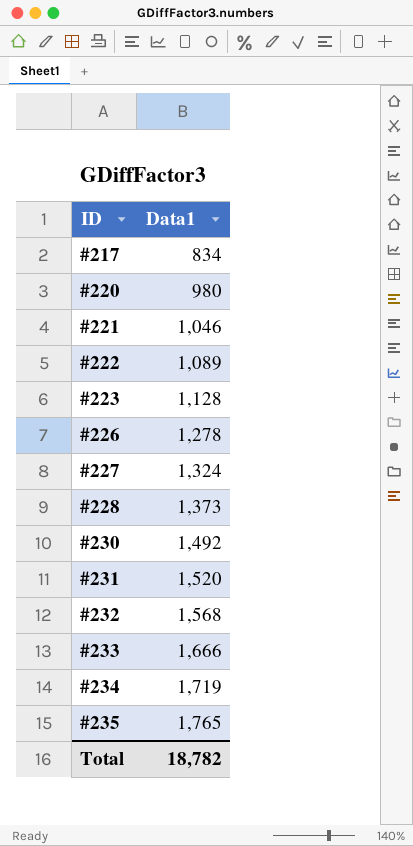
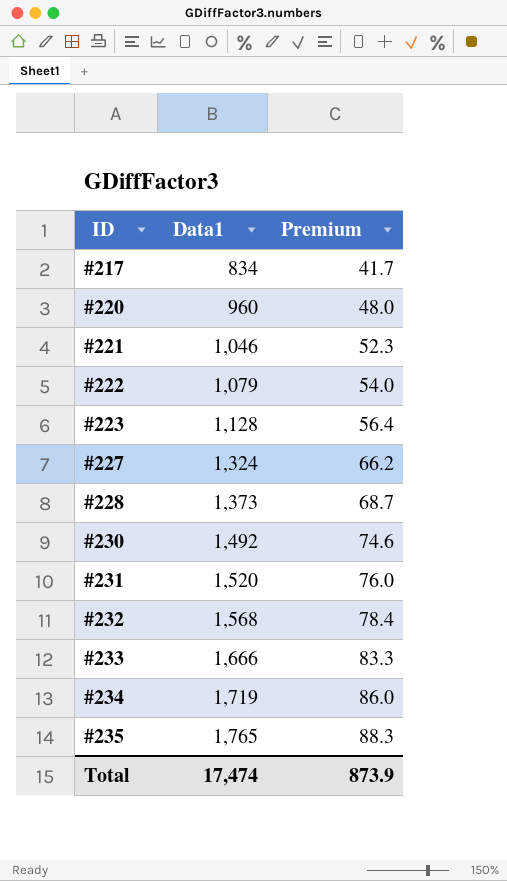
column Premium | formula: none -> [Data1] * 0.05
row #226: 1,278 -> none
#220 | Data1: 980 -> 960
#222 | Data1: 1,089 -> 1,079
Total | Data1: 18,782 -> 17,474

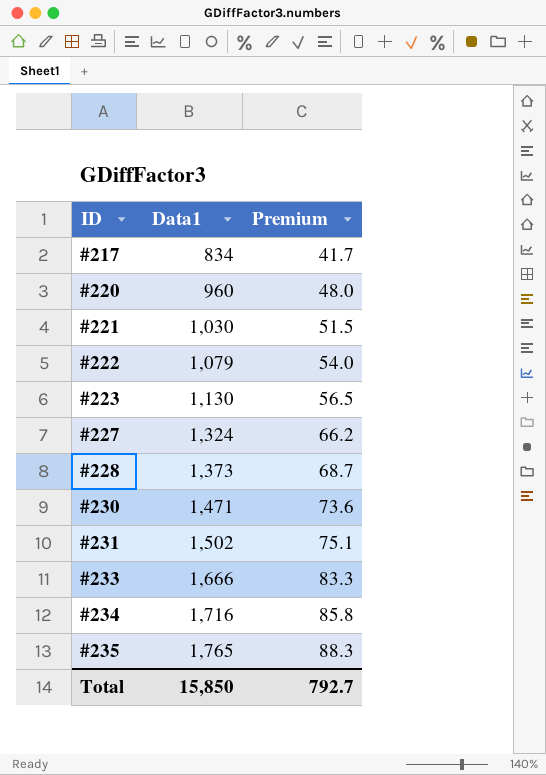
row #232: 1,568 | 78.4 -> none
#221 | Data1: 1,046 -> 1,030
#221 | Premium: 52.3 -> 51.5
#223 | Data1: 1,128 -> 1,130
#223 | Premium: 56.4 -> 56.5
#230 | Data1: 1,492 -> 1,471
#230 | Premium: 74.6 -> 73.6
#231 | Data1: 1,520 -> 1,502
#231 | Premium: 76.0 -> 75.1
#234 | Data1: 1,719 -> 1,716
#234 | Premium: 86.0 -> 85.8
Total | Data1: 17,474 -> 15,850
Total | Premium: 873.9 -> 792.7

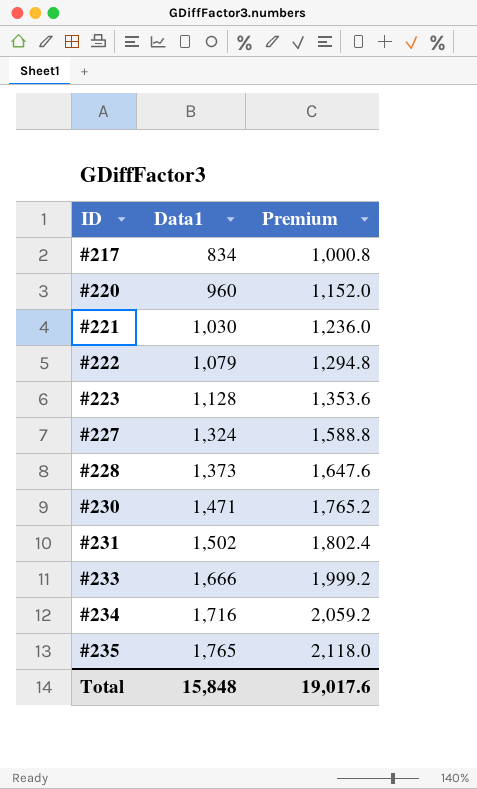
column Premium | formula: [Data1] * 0.05 -> [Data1] * 1.2
#223 | Data1: 1,130 -> 1,128
Total | Data1: 15,850 -> 15,848
Total | Premium: 792.7 -> 19,017.6

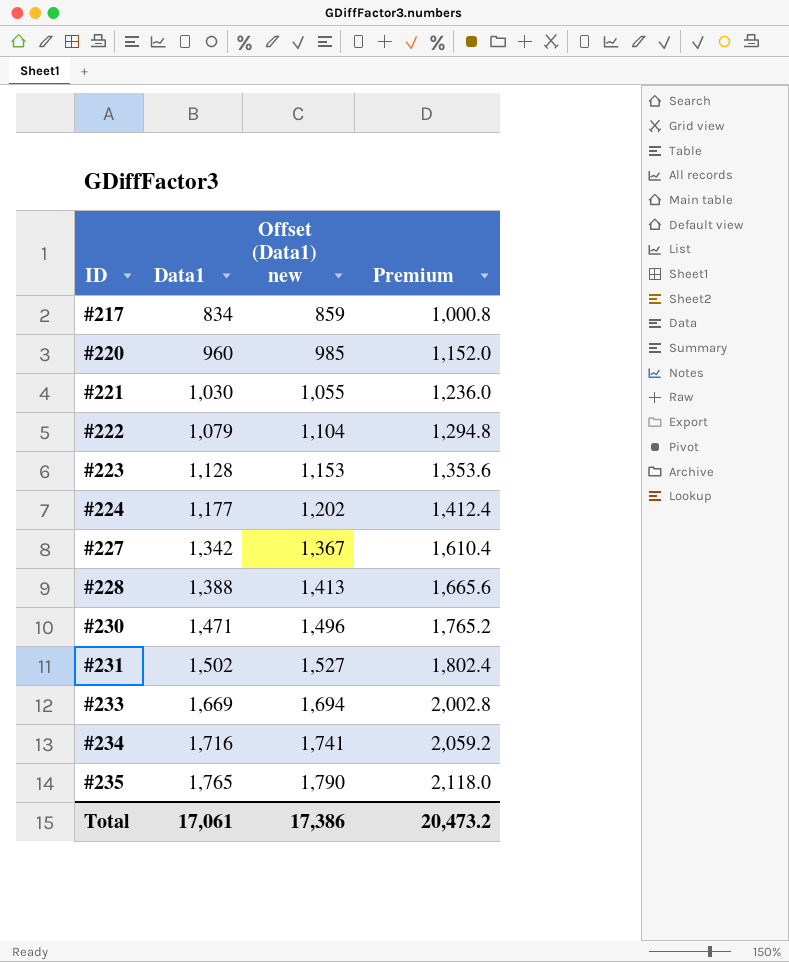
column Offset (Data1) new | formula: none -> [Data1] + 25
row #224: none -> 1,177 | 1,202 | 1,412.4
#227 | Data1: 1,324 -> 1,342
#227 | Premium: 1,588.8 -> 1,610.4
#228 | Data1: 1,373 -> 1,388
#228 | Premium: 1,647.6 -> 1,665.6
#233 | Data1: 1,666 -> 1,669
#233 | Premium: 1,999.2 -> 2,002.8
Total | Data1: 15,848 -> 17,061
Total | Premium: 19,017.6 -> 20,473.2

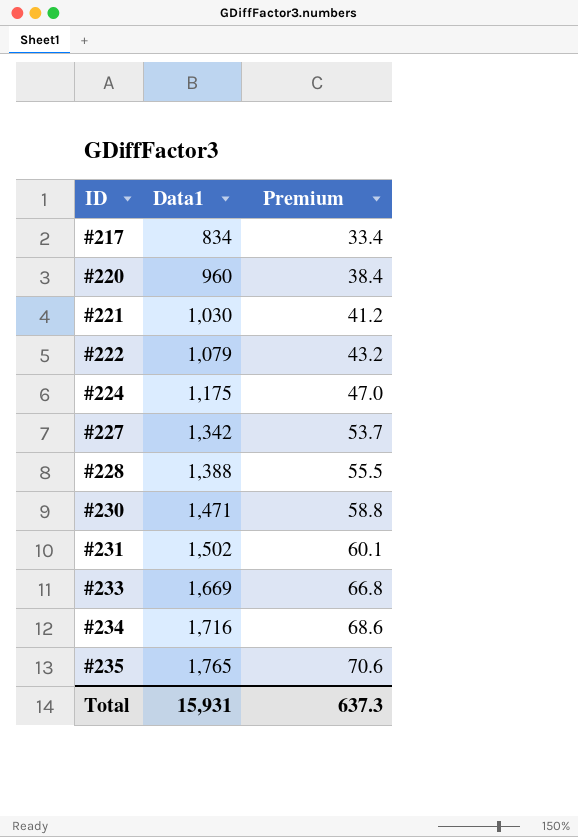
column Offset (Data1) new | formula: [Data1] + 25 -> none
column Premium | formula: [Data1] * 1.2 -> [Data1] * 0.04
row #223: 1,128 | 1,153 | 1,353.6 -> none
#224 | Data1: 1,177 -> 1,175
Total | Data1: 17,061 -> 15,931
Total | Premium: 20,473.2 -> 637.3

